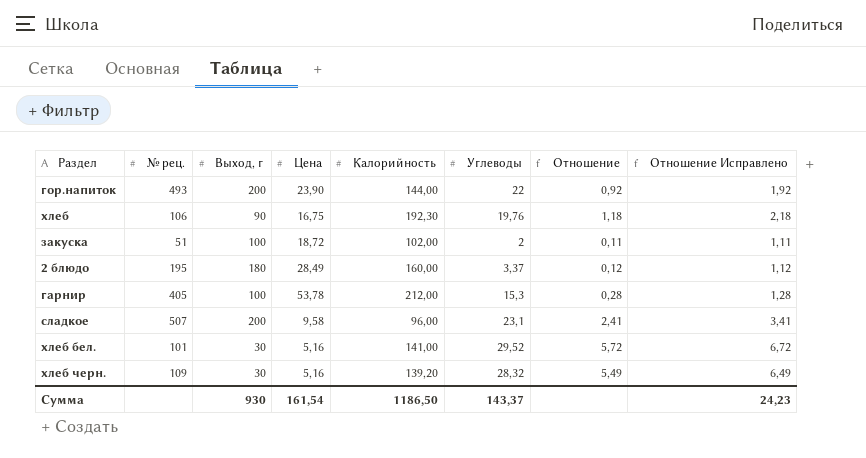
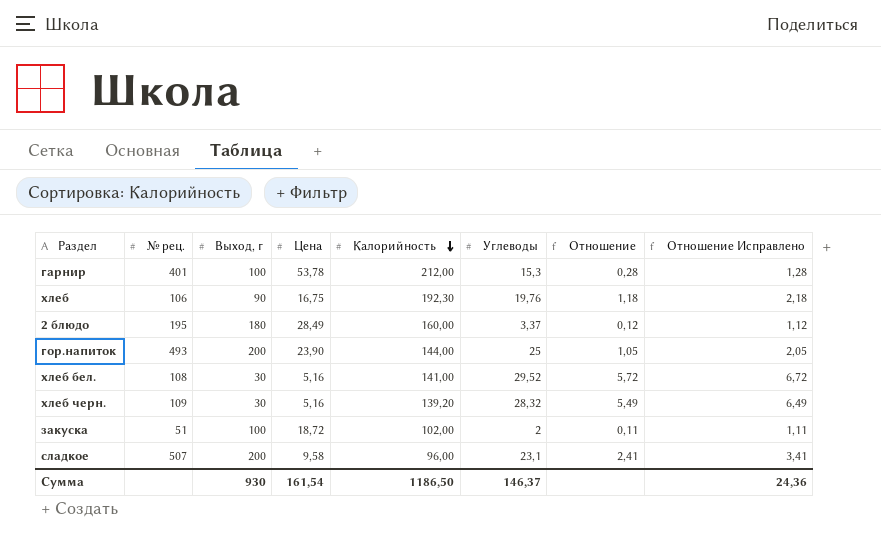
row order: none -> Калорийность descending
гарнир | № рец.: 405 -> 401
гор.напиток | Углеводы: 22 -> 25
гор.напиток | Отношение: 0,92 -> 1,05
гор.напиток | Отношение Исправлено: 1,92 -> 2,05
хлеб бел. | № рец.: 101 -> 108
Сумма | Углеводы: 143,37 -> 146,37
Сумма | Отношение Исправлено: 24,23 -> 24,36

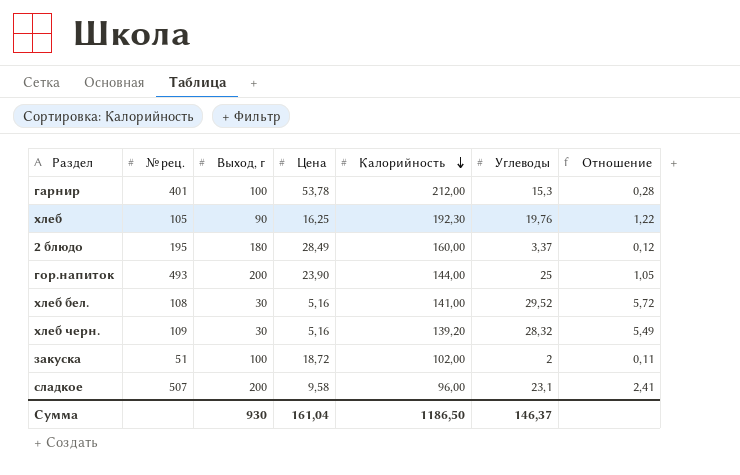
column Отношение Исправлено | formula: [Отношение] + 1 -> none
хлеб | № рец.: 106 -> 105
хлеб | Цена: 16,75 -> 16,25
хлеб | Отношение: 1,18 -> 1,22
Сумма | Цена: 161,54 -> 161,04

